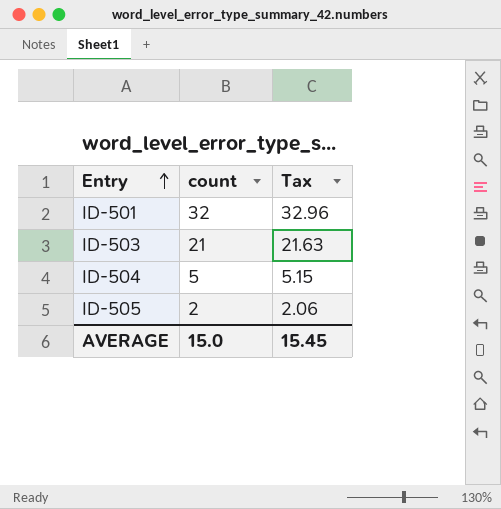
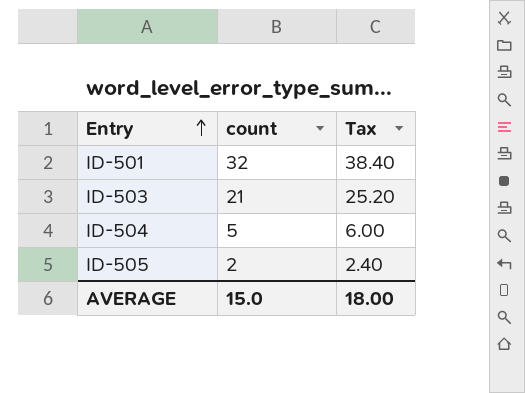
column Tax | formula: [count] * 1.03 -> [count] * 1.2
AVERAGE | Tax: 15.45 -> 18.00

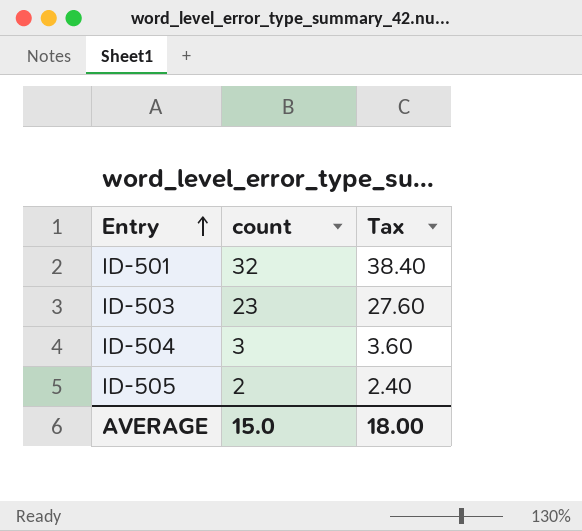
ID-503 | count: 21 -> 23
ID-503 | Tax: 25.20 -> 27.60
ID-504 | count: 5 -> 3
ID-504 | Tax: 6.00 -> 3.60

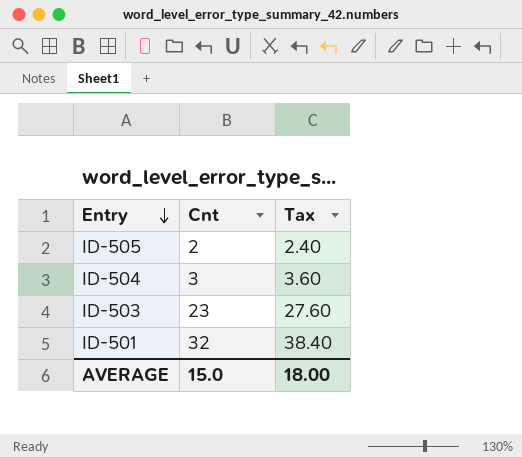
row order: Entry ascending -> Entry descending
column name: count -> Cnt

